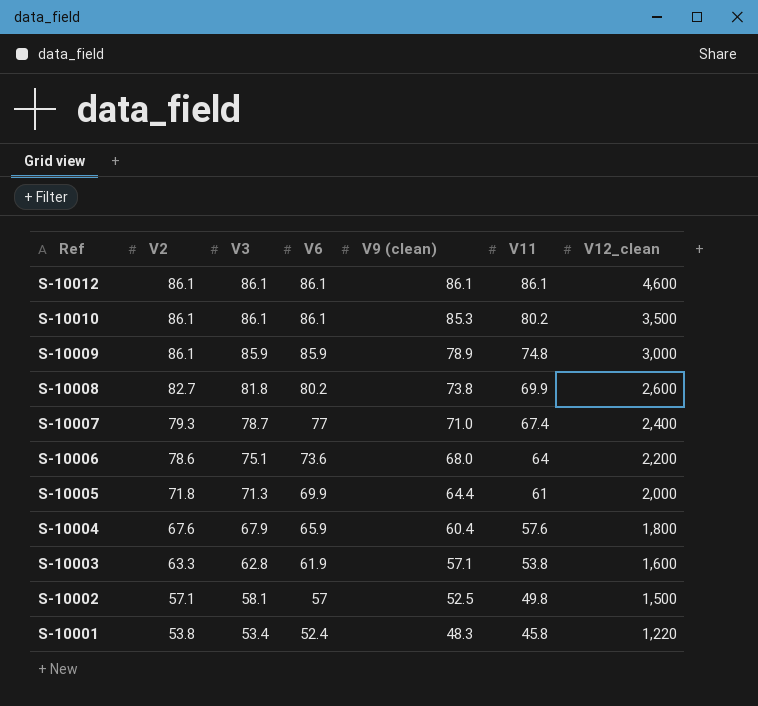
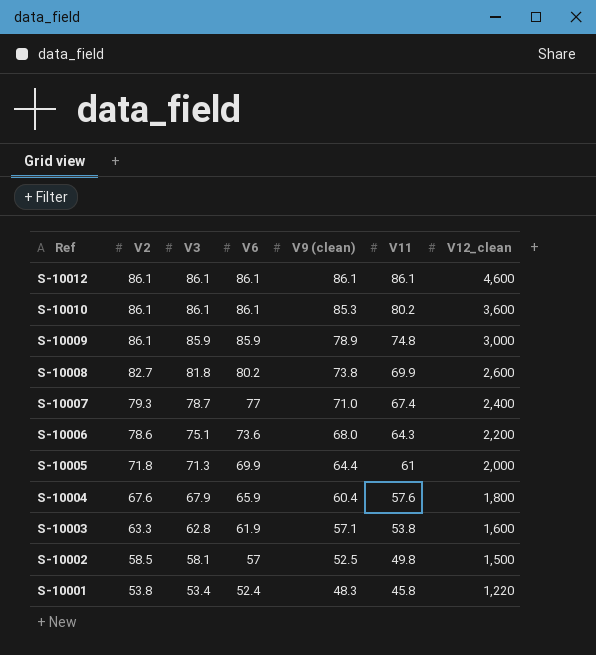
S-10010 | V12_clean: 3,500 -> 3,600
S-10006 | V11: 64 -> 64.3
S-10002 | V2: 57.1 -> 58.5

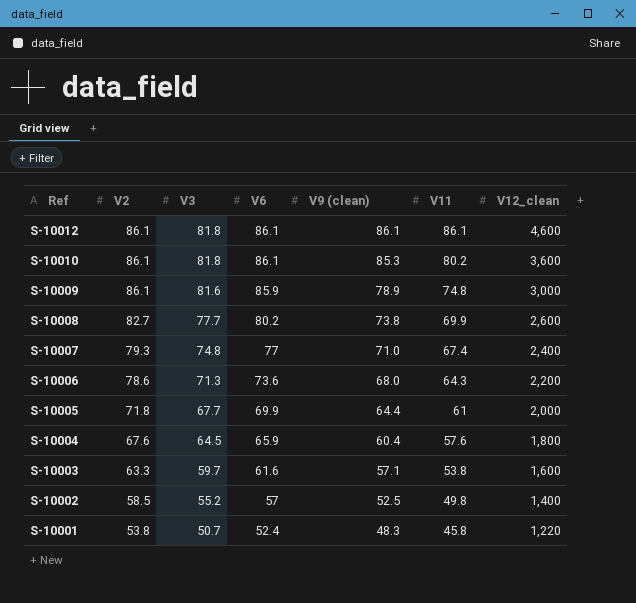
S-10012 | V3: 86.1 -> 81.8
S-10010 | V3: 86.1 -> 81.8
S-10009 | V3: 85.9 -> 81.6
S-10008 | V3: 81.8 -> 77.7
S-10007 | V3: 78.7 -> 74.8
S-10006 | V3: 75.1 -> 71.3
S-10005 | V3: 71.3 -> 67.7
S-10004 | V3: 67.9 -> 64.5
S-10003 | V3: 62.8 -> 59.7
S-10003 | V6: 61.9 -> 61.6
S-10002 | V3: 58.1 -> 55.2
S-10002 | V12_clean: 1,500 -> 1,400
S-10001 | V3: 53.4 -> 50.7

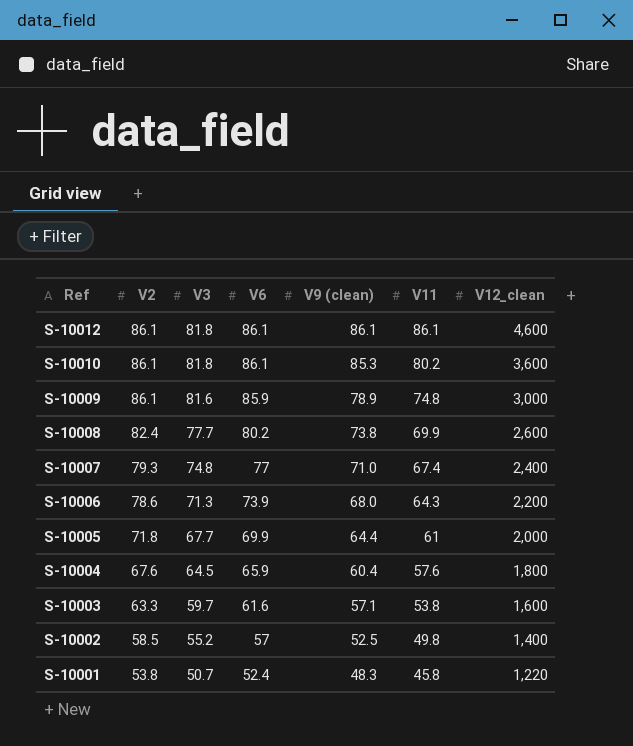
S-10008 | V2: 82.7 -> 82.4
S-10006 | V6: 73.6 -> 73.9

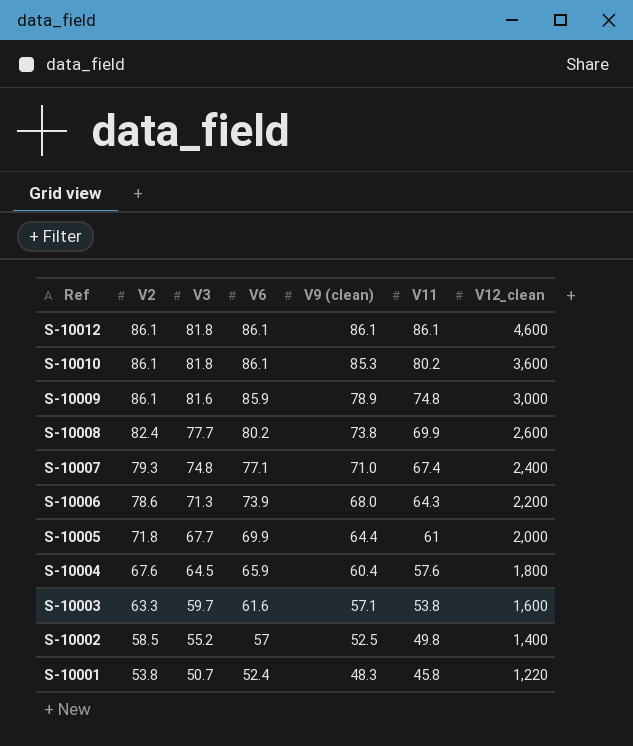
S-10007 | V6: 77 -> 77.1

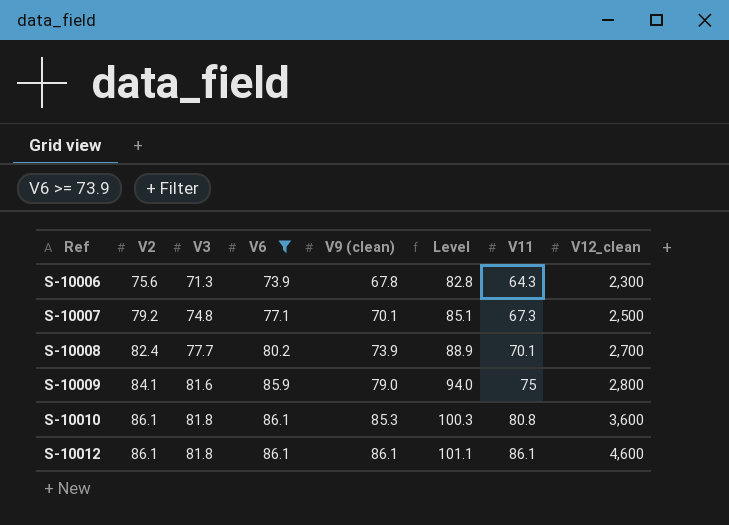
filter: none -> V6 >= 73.9
row order: Ref descending -> Ref ascending
column Level | formula: none -> [V9 (clean)] + 15
S-10006 | V2: 78.6 -> 75.6
S-10006 | V9 (clean): 68.0 -> 67.8
S-10006 | V12_clean: 2,200 -> 2,300
S-10007 | V2: 79.3 -> 79.2
S-10007 | V9 (clean): 71.0 -> 70.1
S-10007 | V11: 67.4 -> 67.3
S-10007 | V12_clean: 2,400 -> 2,500
S-10008 | V9 (clean): 73.8 -> 73.9
S-10008 | V11: 69.9 -> 70.1
S-10008 | V12_clean: 2,600 -> 2,700
S-10009 | V2: 86.1 -> 84.1
S-10009 | V9 (clean): 78.9 -> 79.0
S-10009 | V11: 74.8 -> 75
S-10009 | V12_clean: 3,000 -> 2,800
S-10010 | V11: 80.2 -> 80.8

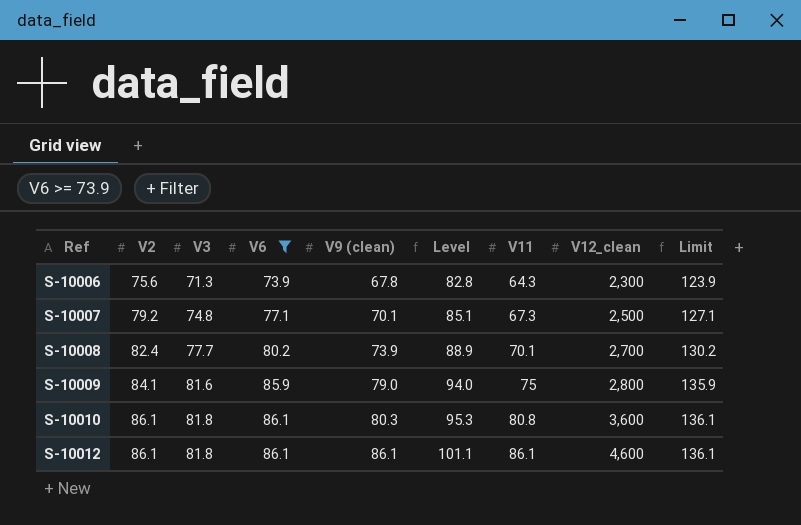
column Limit | formula: none -> [V6] + 50
S-10010 | V9 (clean): 85.3 -> 80.3
S-10010 | Level: 100.3 -> 95.3

